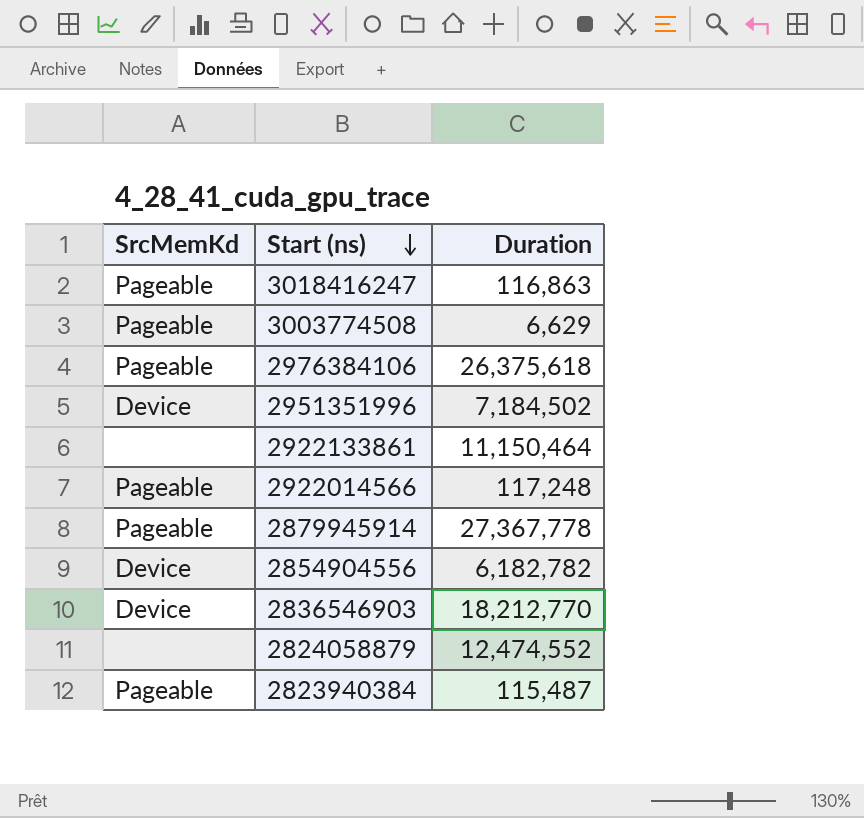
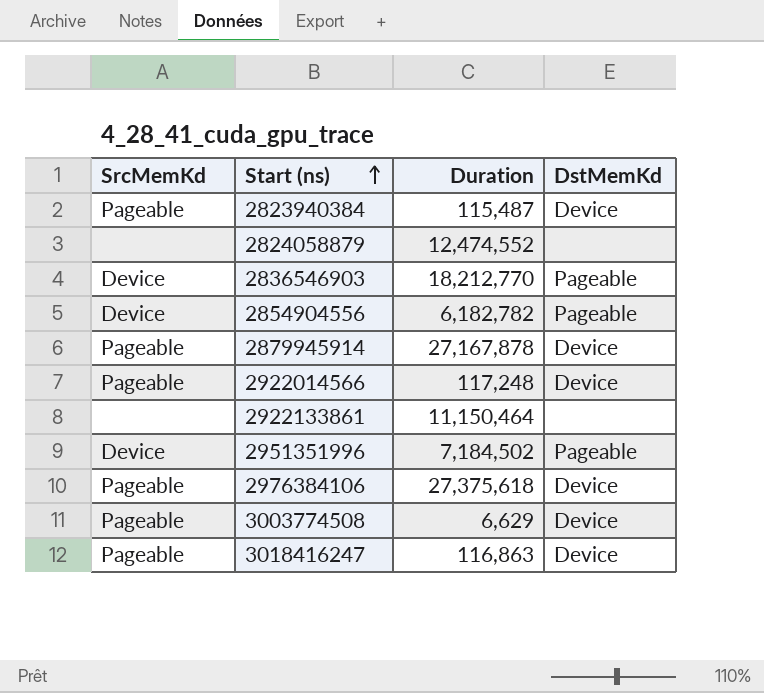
row order: Start (ns) descending -> Start (ns) ascending
column DstMemKd | position: none -> 4
2879945914 | Duration: 27,367,778 -> 27,167,878
2976384106 | Duration: 26,375,618 -> 27,375,618

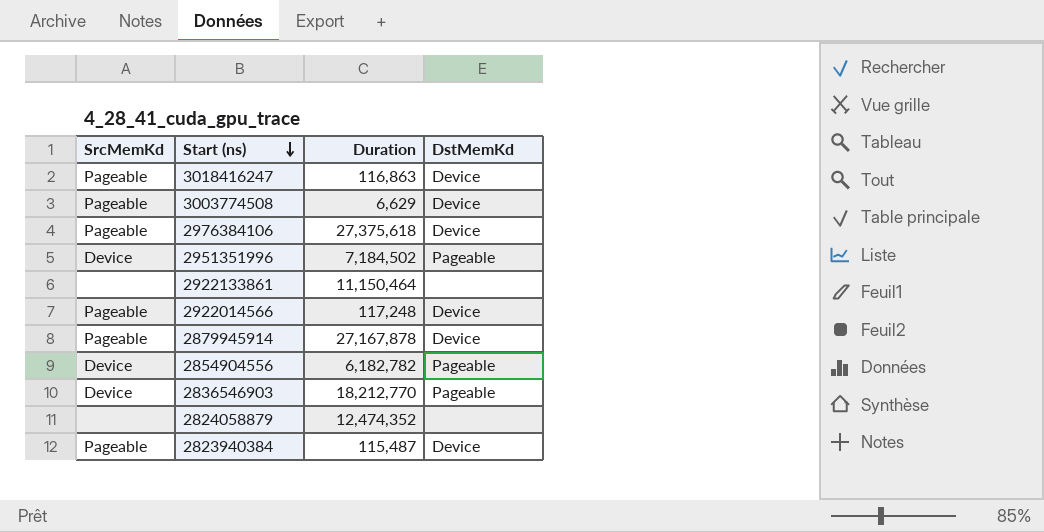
row order: Start (ns) ascending -> Start (ns) descending
2824058879 | Duration: 12,474,552 -> 12,474,352

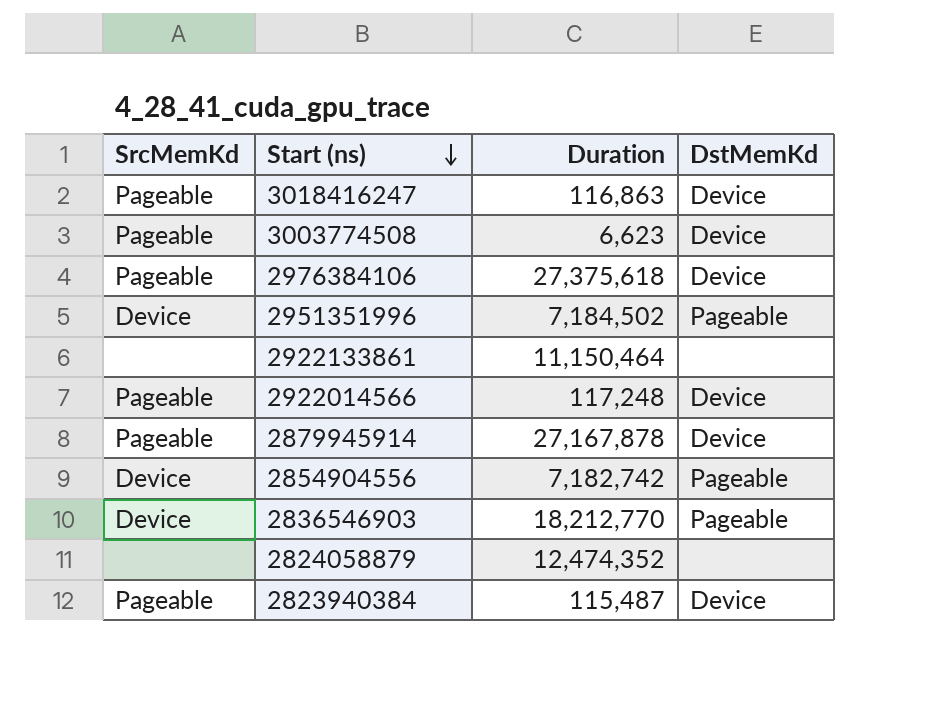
3003774508 | Duration: 6,629 -> 6,623
2854904556 | Duration: 6,182,782 -> 7,182,742

